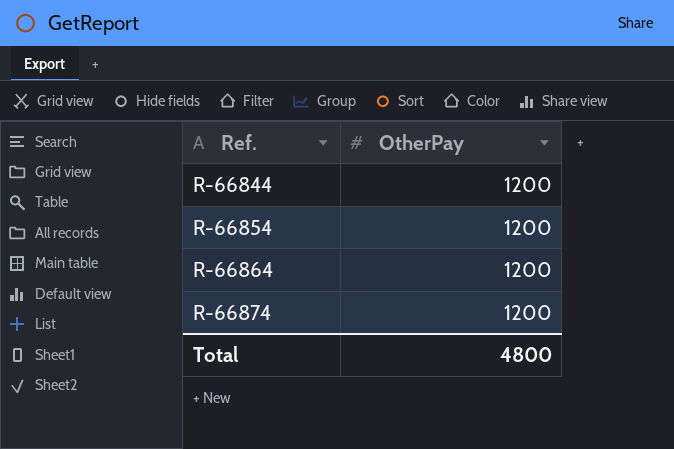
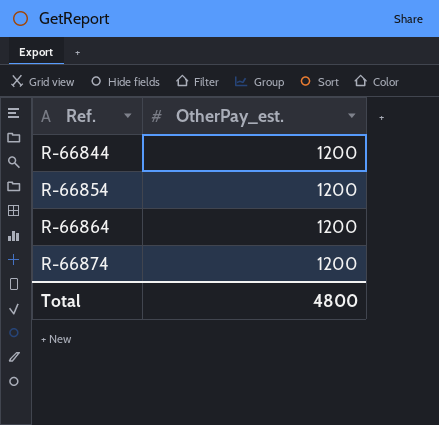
column name: OtherPay -> OtherPay_est.

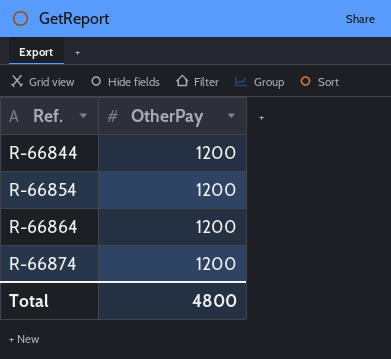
column name: OtherPay_est. -> OtherPay

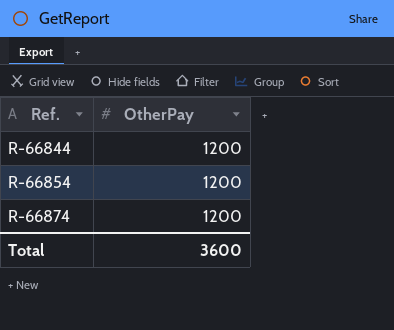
row R-66864: 1200 -> none
Total | OtherPay: 4800 -> 3600

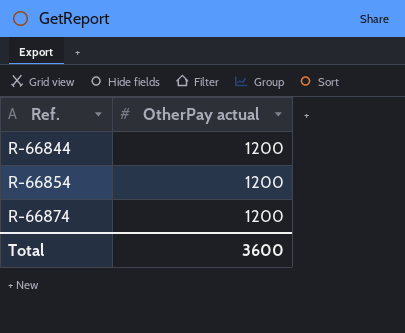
column name: OtherPay -> OtherPay actual

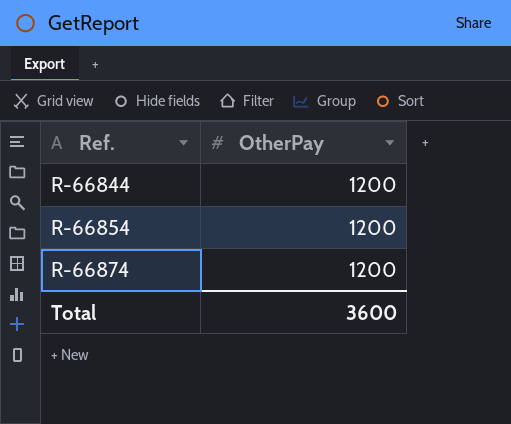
column name: OtherPay actual -> OtherPay

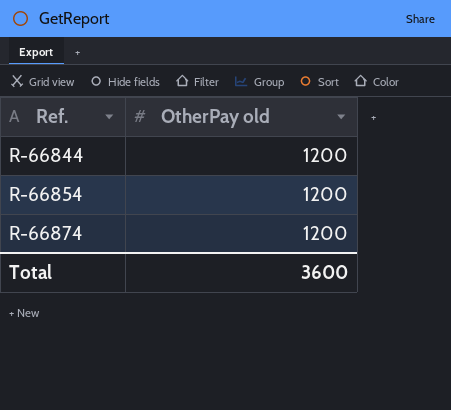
column name: OtherPay -> OtherPay old

